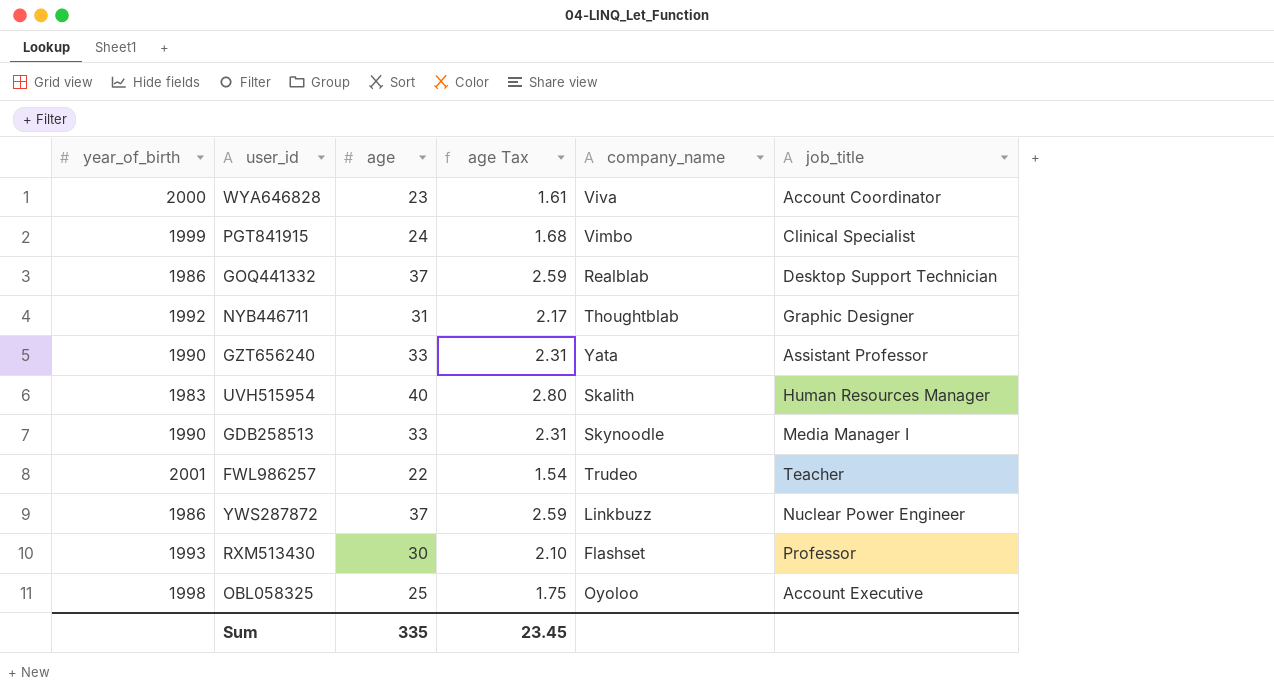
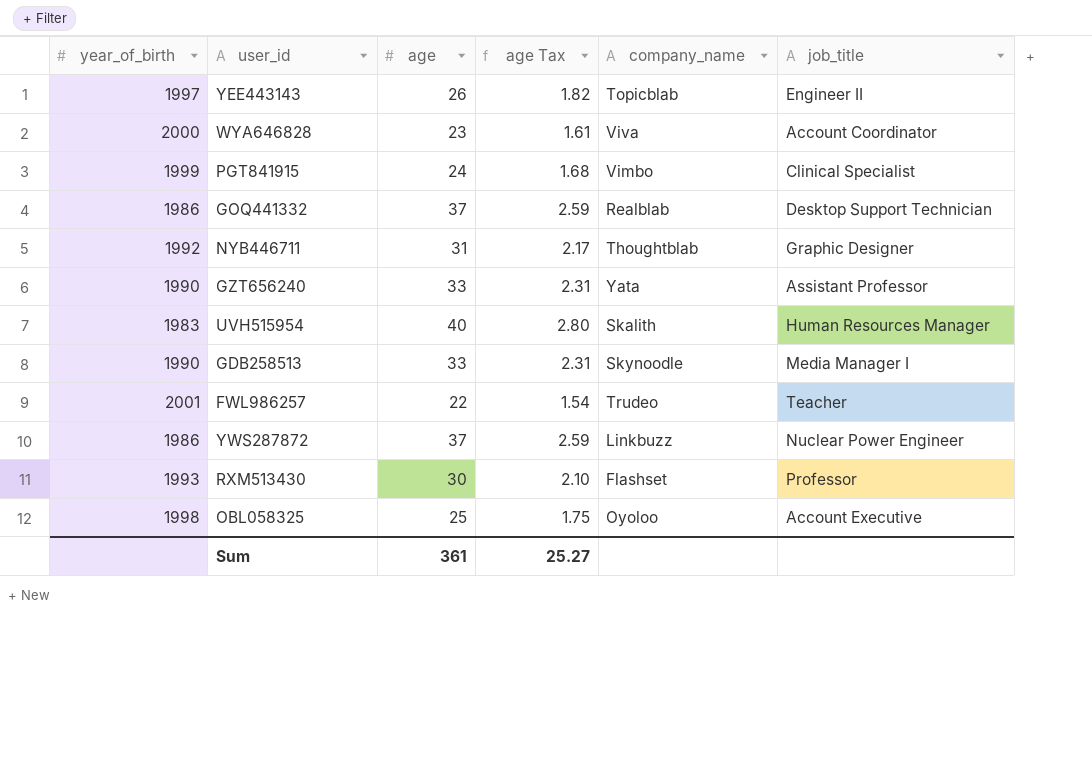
row YEE443143: none -> 1997 | 26 | 1.82 | Topicblab | Engineer II
Sum | age: 335 -> 361
Sum | age Tax: 23.45 -> 25.27

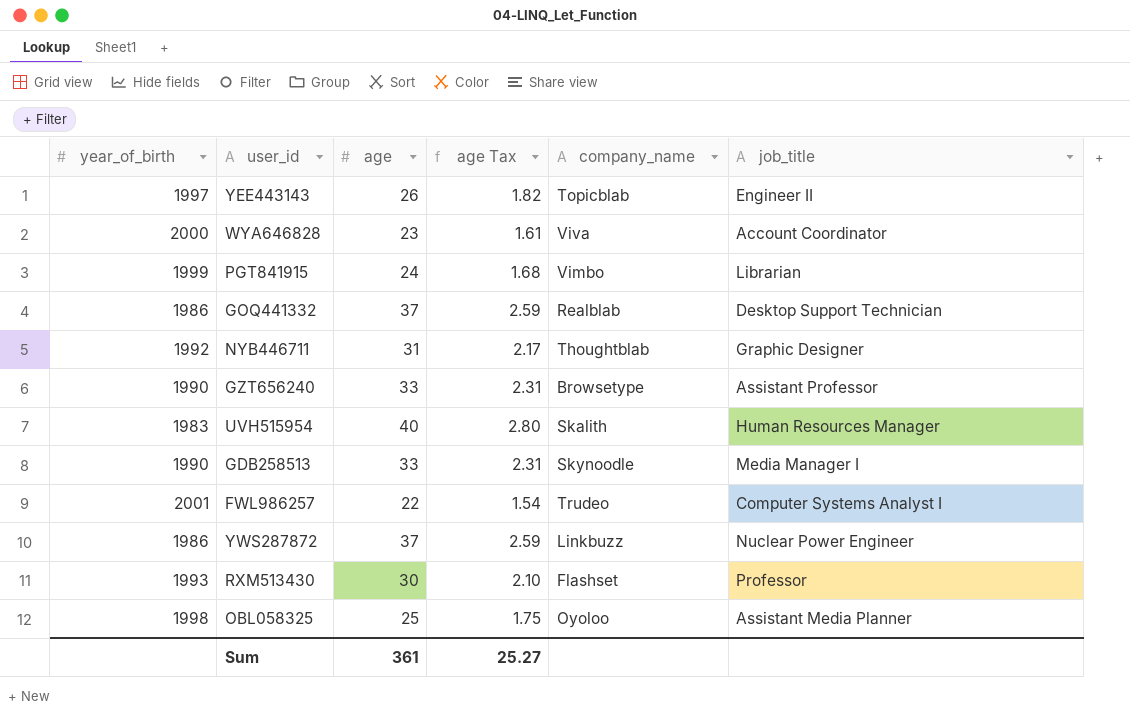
PGT841915 | job_title: Clinical Specialist -> Librarian
GZT656240 | company_name: Yata -> Browsetype
FWL986257 | job_title: Teacher -> Computer Systems Analyst I
OBL058325 | job_title: Account Executive -> Assistant Media Planner

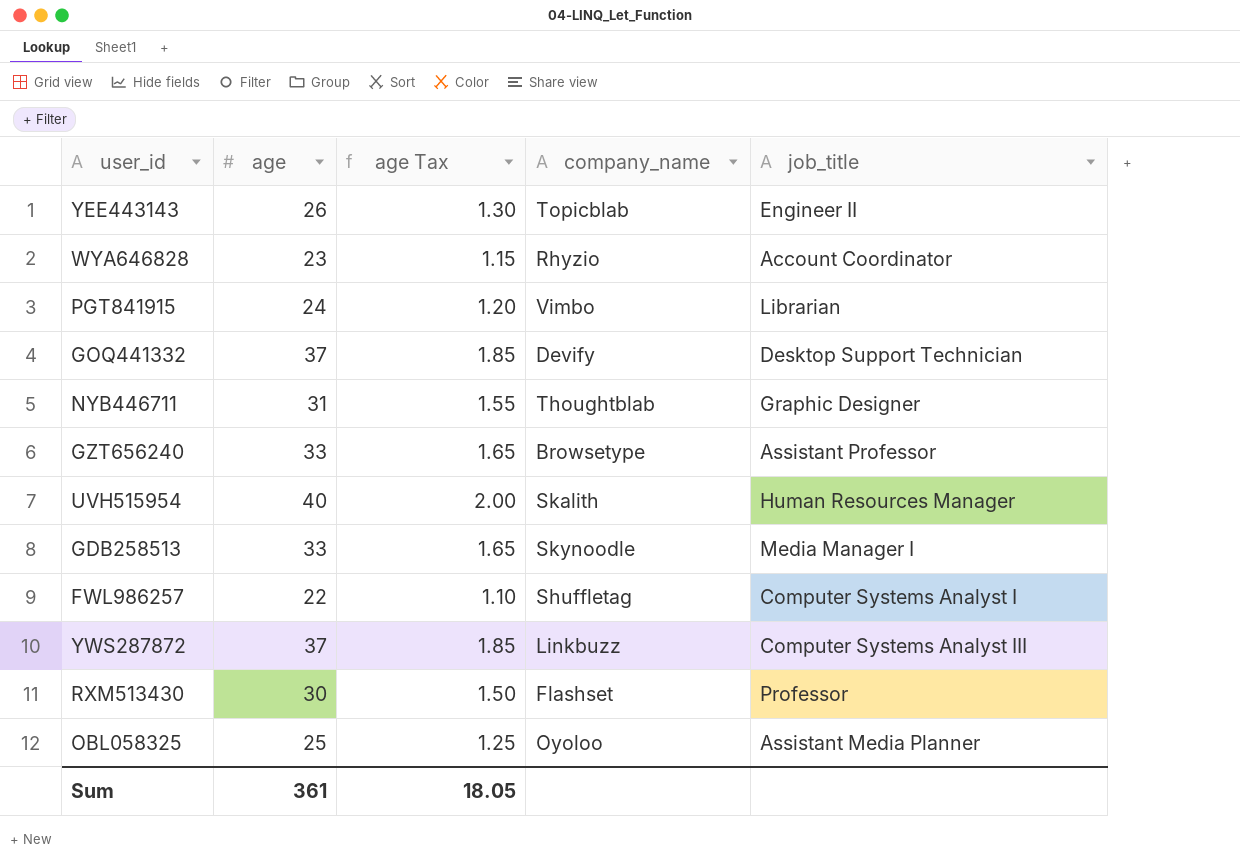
column year_of_birth | position: 1 -> none
column age Tax | formula: [age] * 0.07 -> [age] * 0.05
WYA646828 | company_name: Viva -> Rhyzio
GOQ441332 | company_name: Realblab -> Devify
FWL986257 | company_name: Trudeo -> Shuffletag
YWS287872 | job_title: Nuclear Power Engineer -> Computer Systems Analyst III
Sum | age Tax: 25.27 -> 18.05

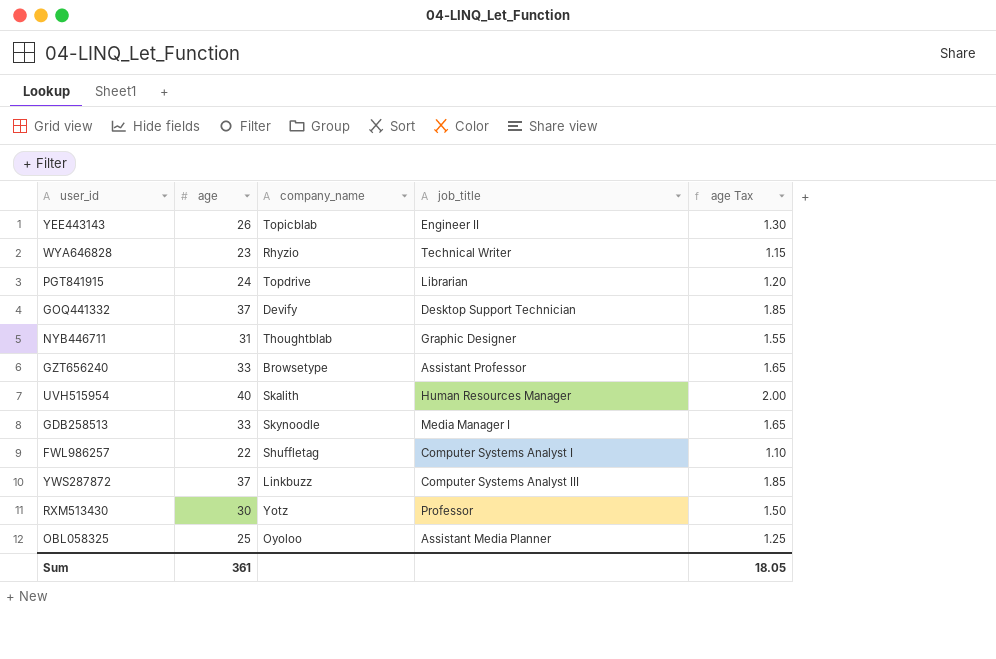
column age Tax | position: 3 -> 5
WYA646828 | job_title: Account Coordinator -> Technical Writer
PGT841915 | company_name: Vimbo -> Topdrive
RXM513430 | company_name: Flashset -> Yotz

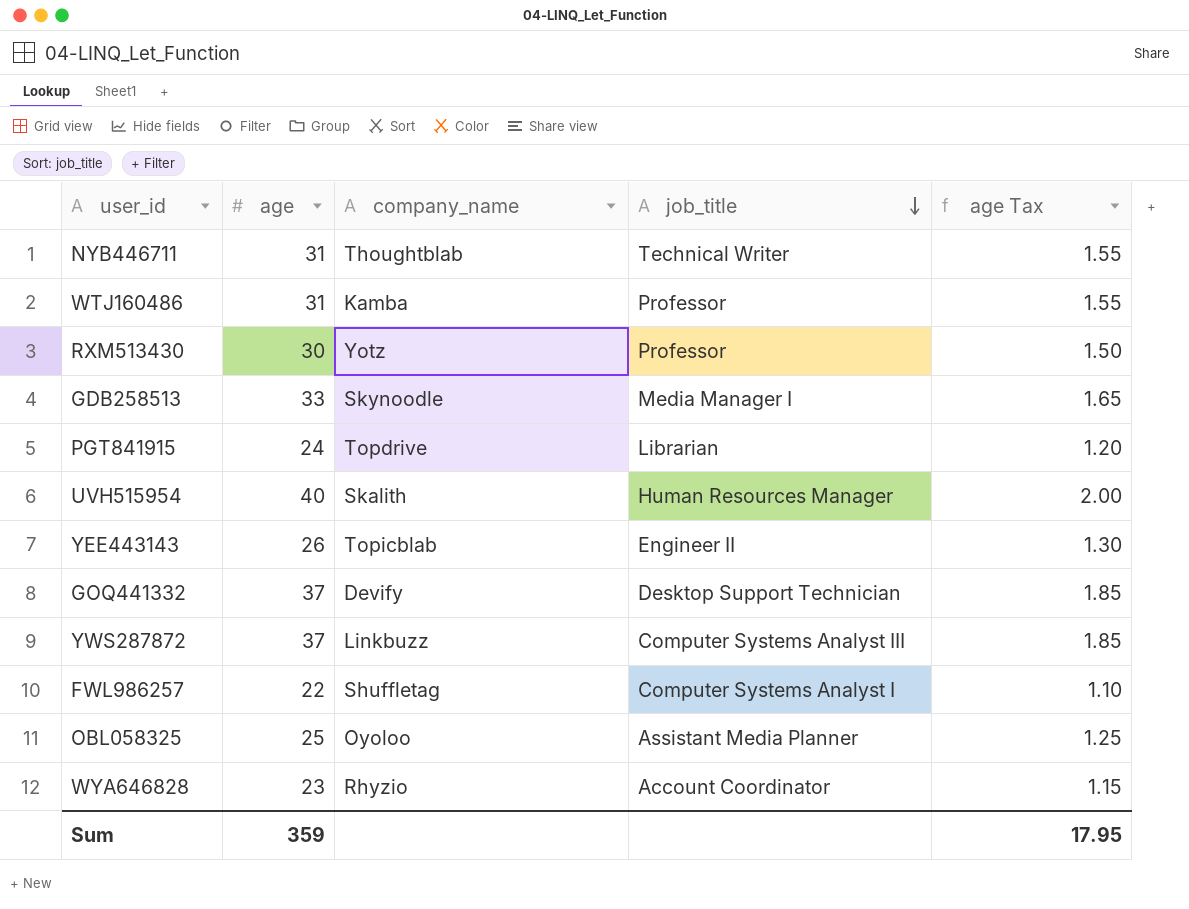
row order: none -> job_title descending
row GZT656240: 33 | Browsetype | Assistant Professor | 1.65 -> none
NYB446711 | job_title: Graphic Designer -> Technical Writer
row WTJ160486: none -> 31 | Kamba | Professor | 1.55
WYA646828 | job_title: Technical Writer -> Account Coordinator
Sum | age: 361 -> 359
Sum | age Tax: 18.05 -> 17.95

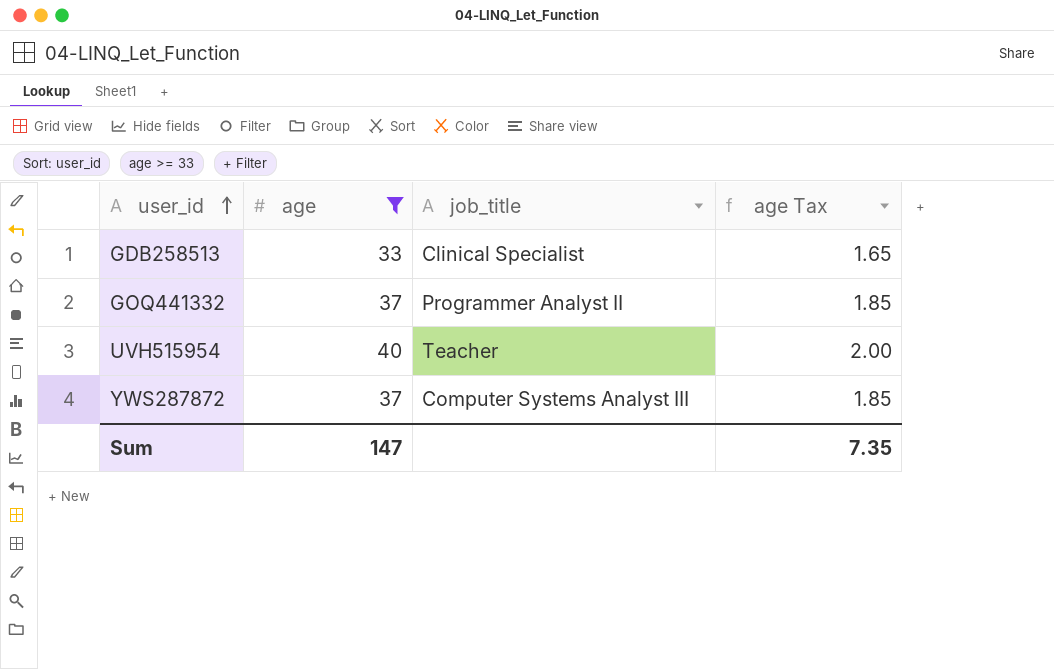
filter: none -> age >= 33
row order: job_title descending -> user_id ascending
column company_name | position: 3 -> none
GDB258513 | job_title: Media Manager I -> Clinical Specialist
GOQ441332 | job_title: Desktop Support Technician -> Programmer Analyst II
UVH515954 | job_title: Human Resources Manager -> Teacher
Sum | age: 359 -> 147
Sum | age Tax: 17.95 -> 7.35

